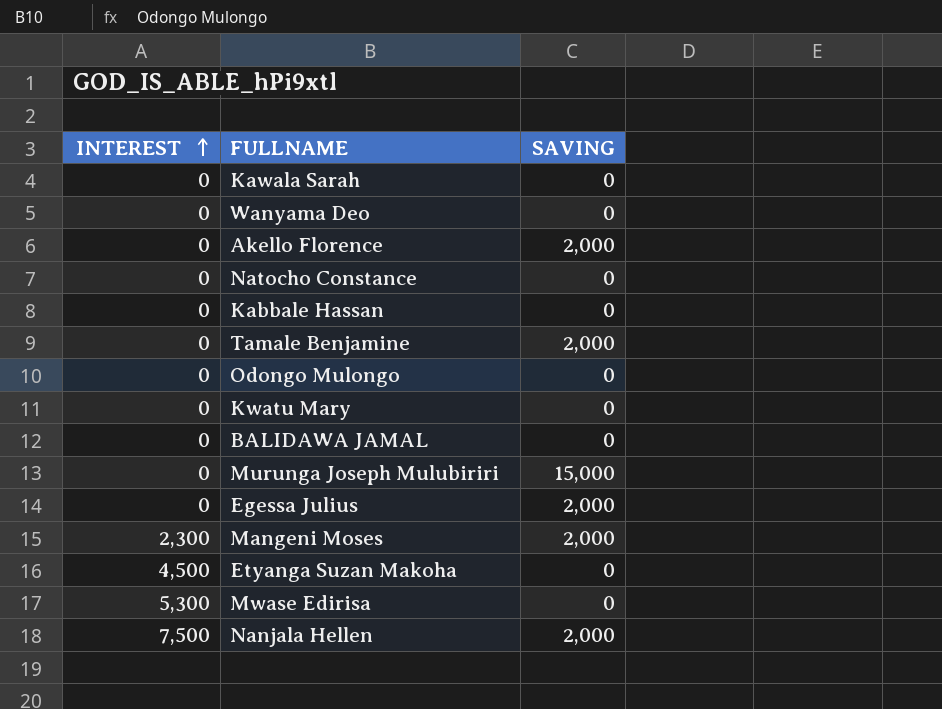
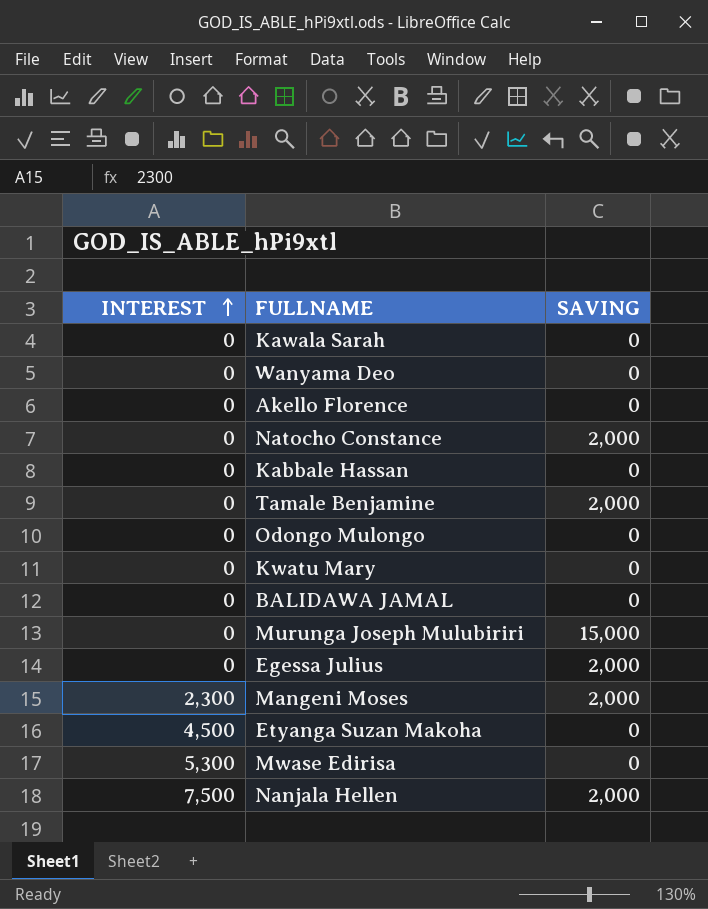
Akello Florence | SAVING: 2,000 -> 0
Natocho Constance | SAVING: 0 -> 2,000

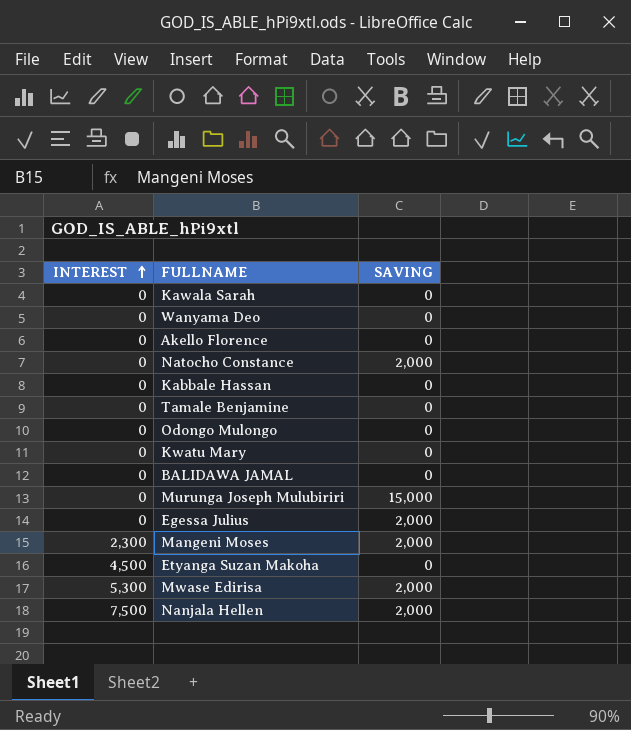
Tamale Benjamine | SAVING: 2,000 -> 0
Mwase Edirisa | SAVING: 0 -> 2,000

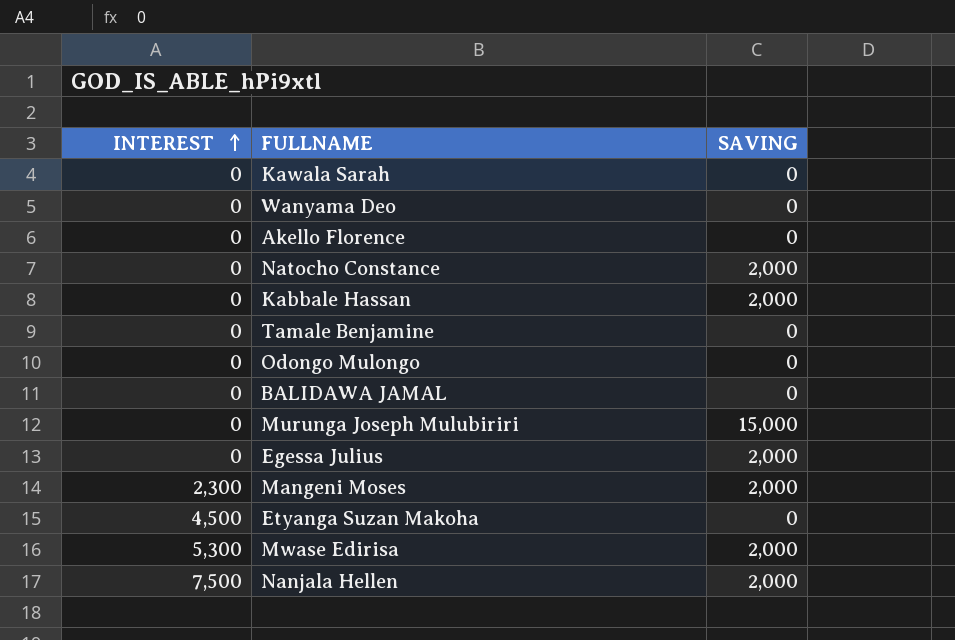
row Kwatu Mary: 0 | 0 -> none
Kabbale Hassan | SAVING: 0 -> 2,000

